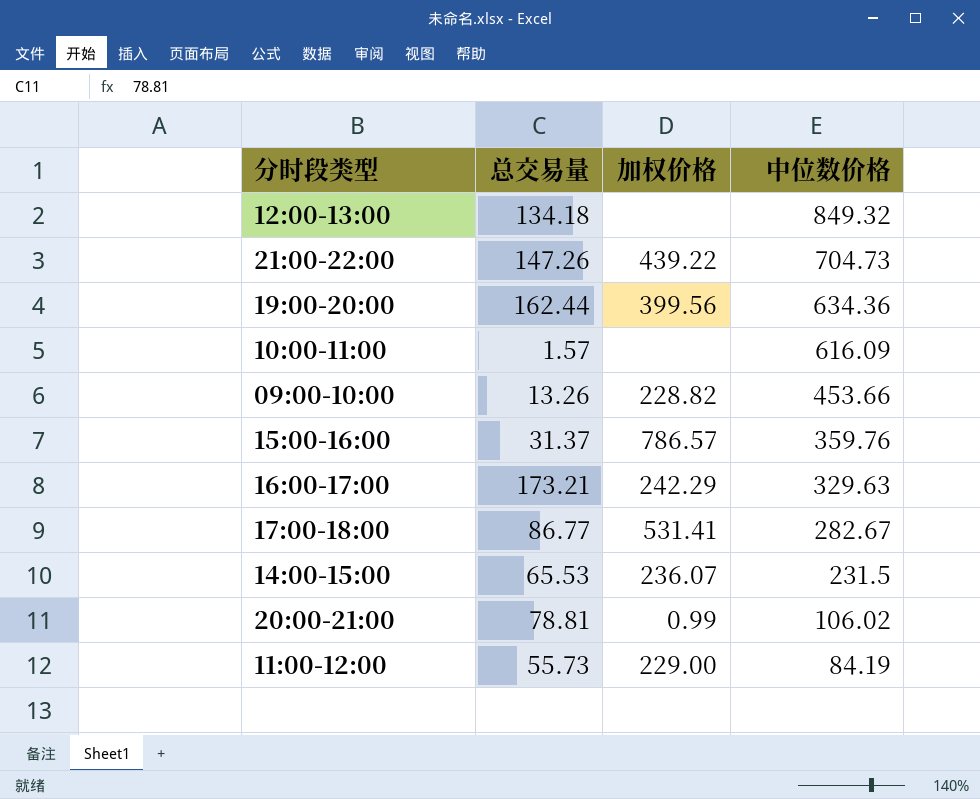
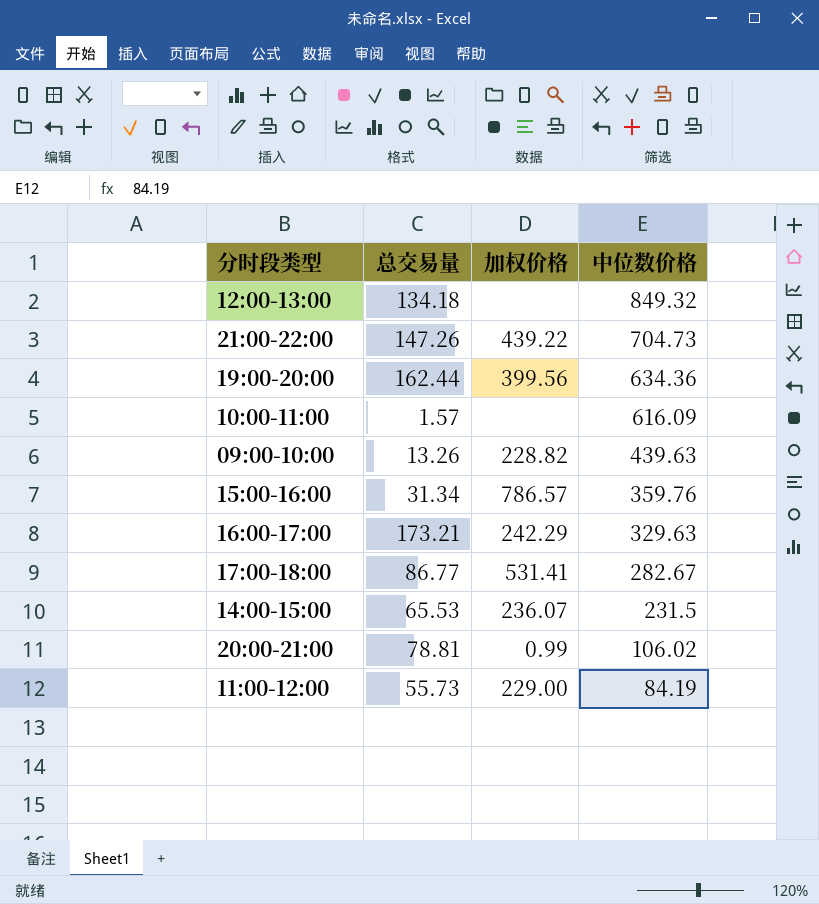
09:00-10:00 | 中位数价格: 453.66 -> 439.63
15:00-16:00 | 总交易量: 31.37 -> 31.34

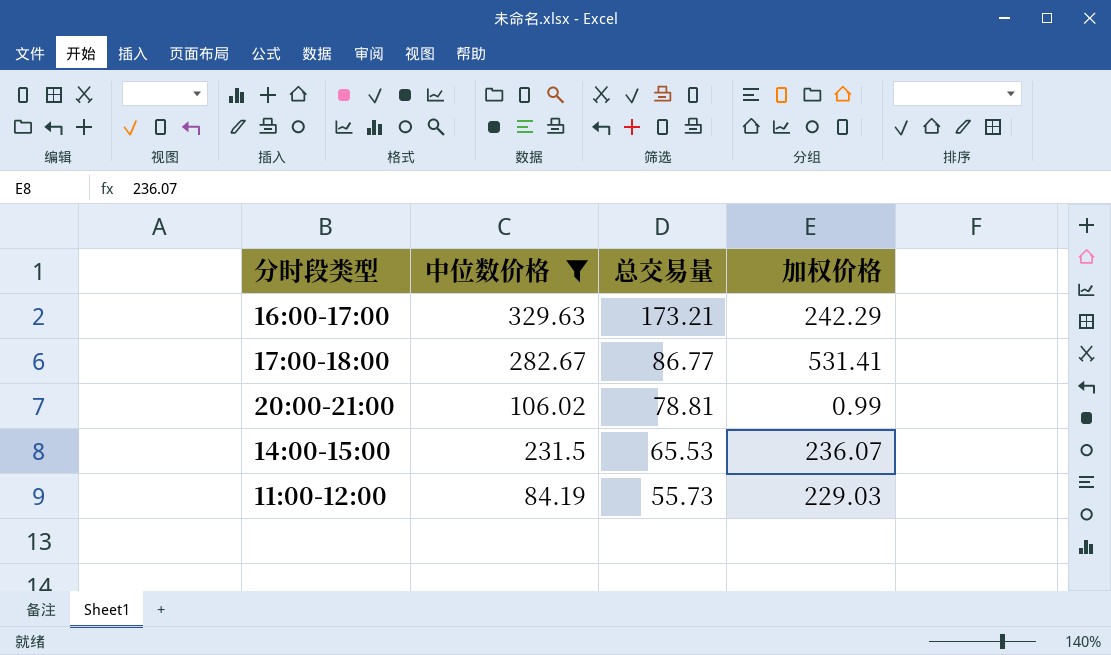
filter: none -> 中位数价格 <= 329.63
row order: 中位数价格 descending -> 总交易量 descending
column 中位数价格 | position: 4 -> 2
11:00-12:00 | 加权价格: 229.00 -> 229.03

